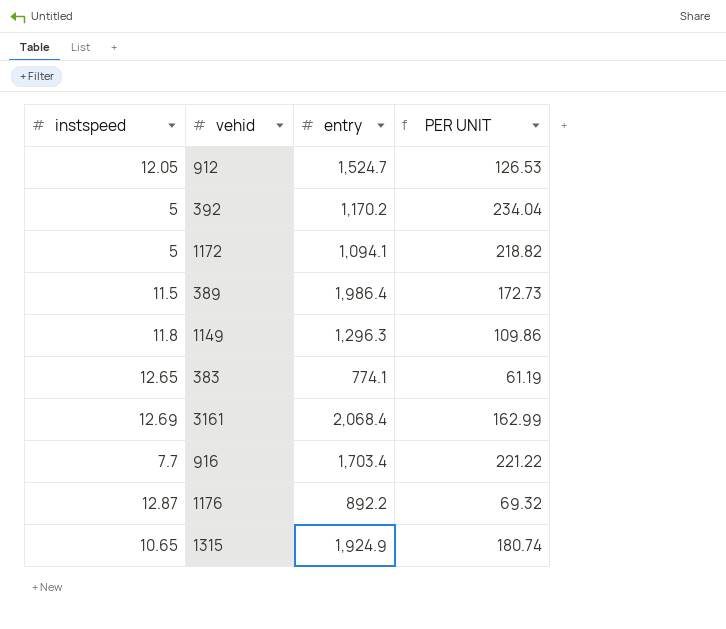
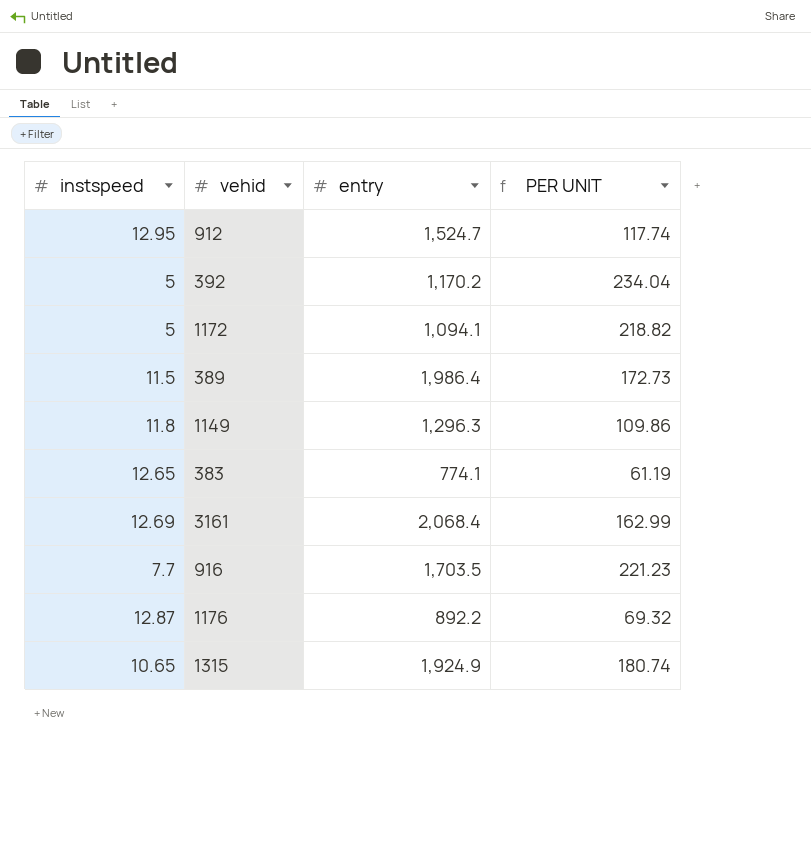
912 | instspeed: 12.05 -> 12.95
912 | PER UNIT: 126.53 -> 117.74
916 | entry: 1,703.4 -> 1,703.5
916 | PER UNIT: 221.22 -> 221.23

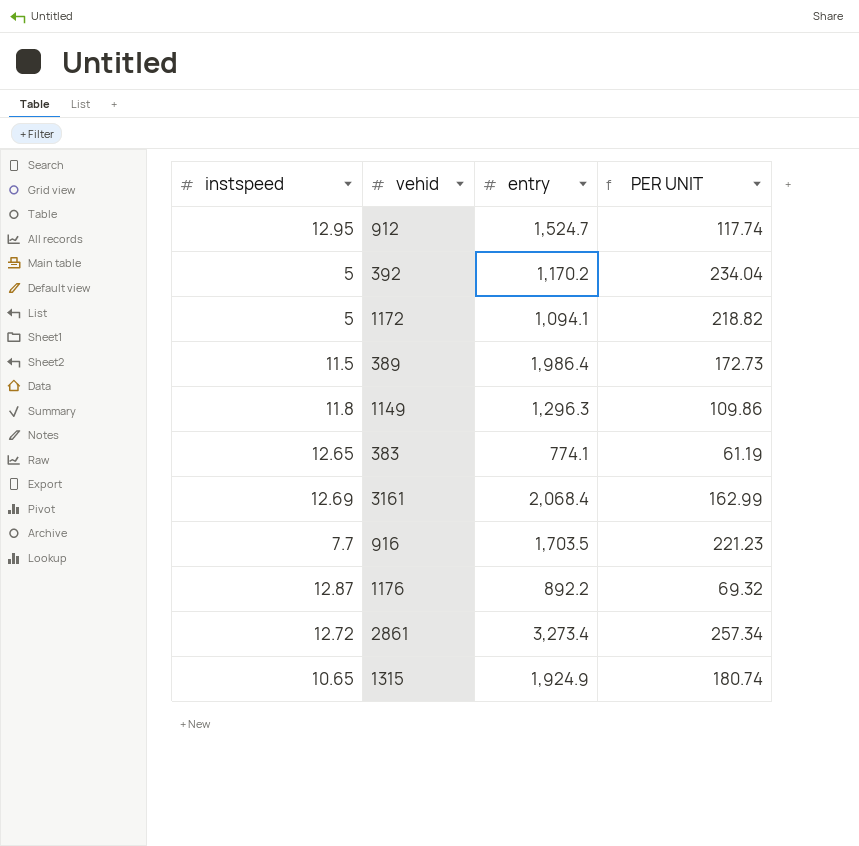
row 2861: none -> 12.72 | 3,273.4 | 257.34

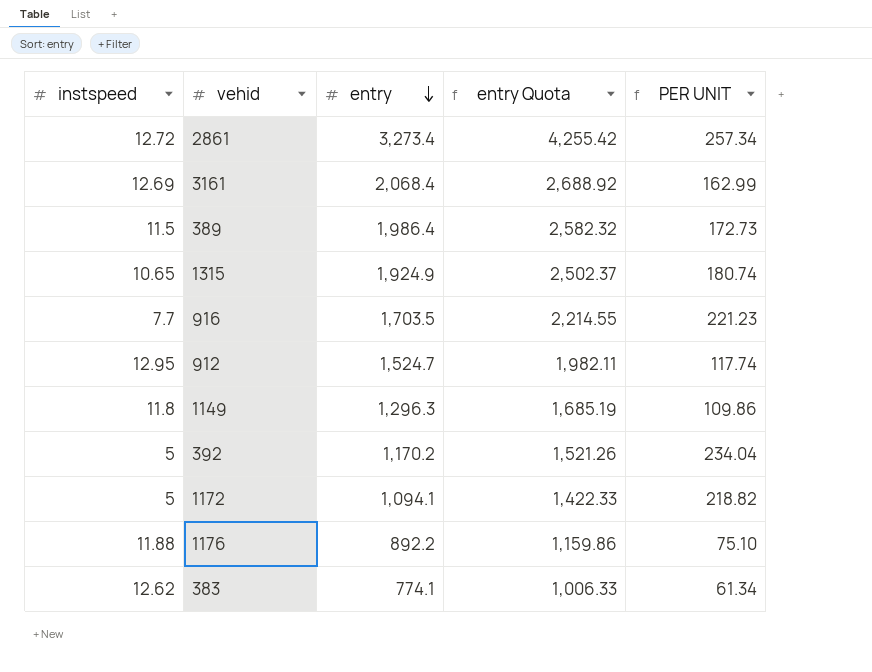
row order: none -> entry descending
column entry Quota | formula: none -> [entry] * 1.3
1176 | instspeed: 12.87 -> 11.88
1176 | PER UNIT: 69.32 -> 75.10
383 | instspeed: 12.65 -> 12.62
383 | PER UNIT: 61.19 -> 61.34

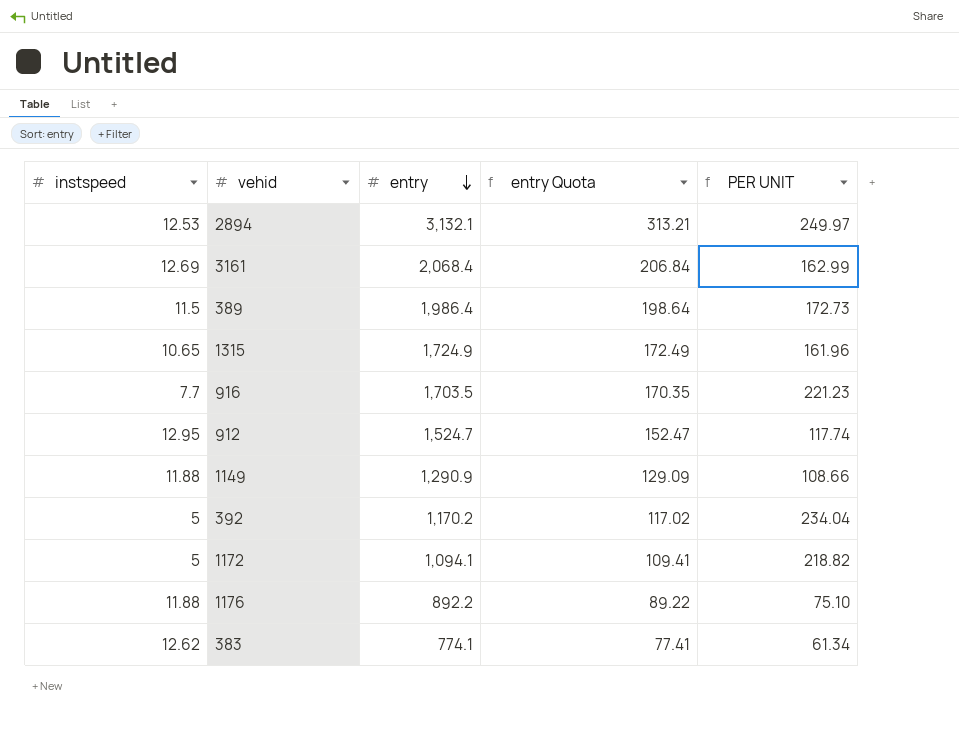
column entry Quota | formula: [entry] * 1.3 -> [entry] * 0.1
row 2861: 12.72 | 3,273.4 | 4,255.42 | 257.34 -> none
row 2894: none -> 12.53 | 3,132.1 | 313.21 | 249.97
1315 | entry: 1,924.9 -> 1,724.9
1315 | PER UNIT: 180.74 -> 161.96
1149 | instspeed: 11.8 -> 11.88
1149 | entry: 1,296.3 -> 1,290.9
1149 | PER UNIT: 109.86 -> 108.66

